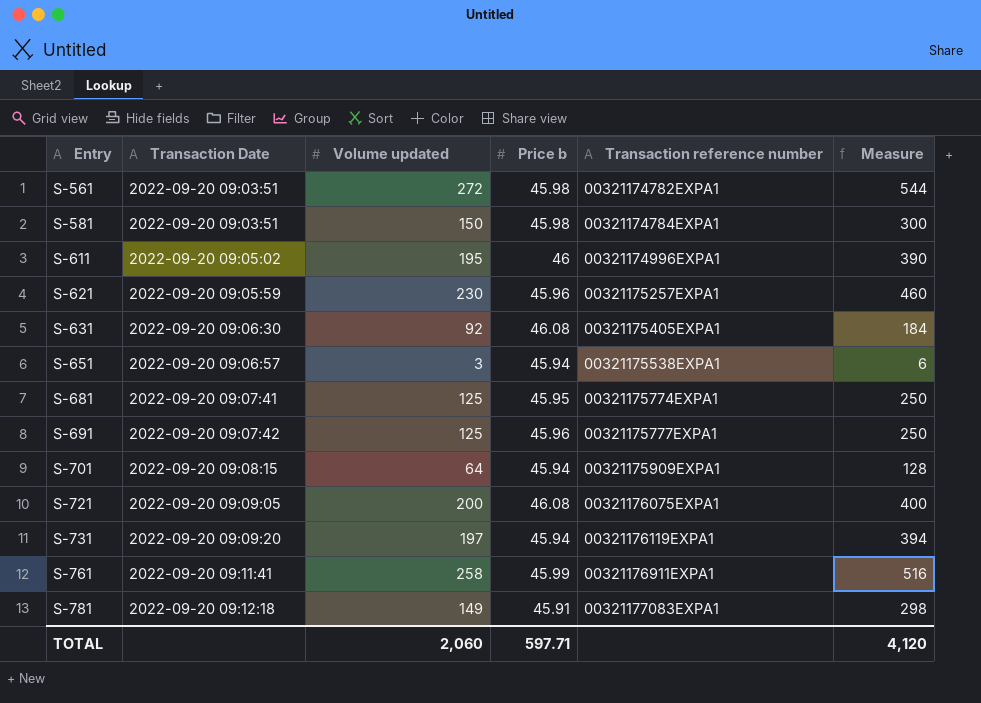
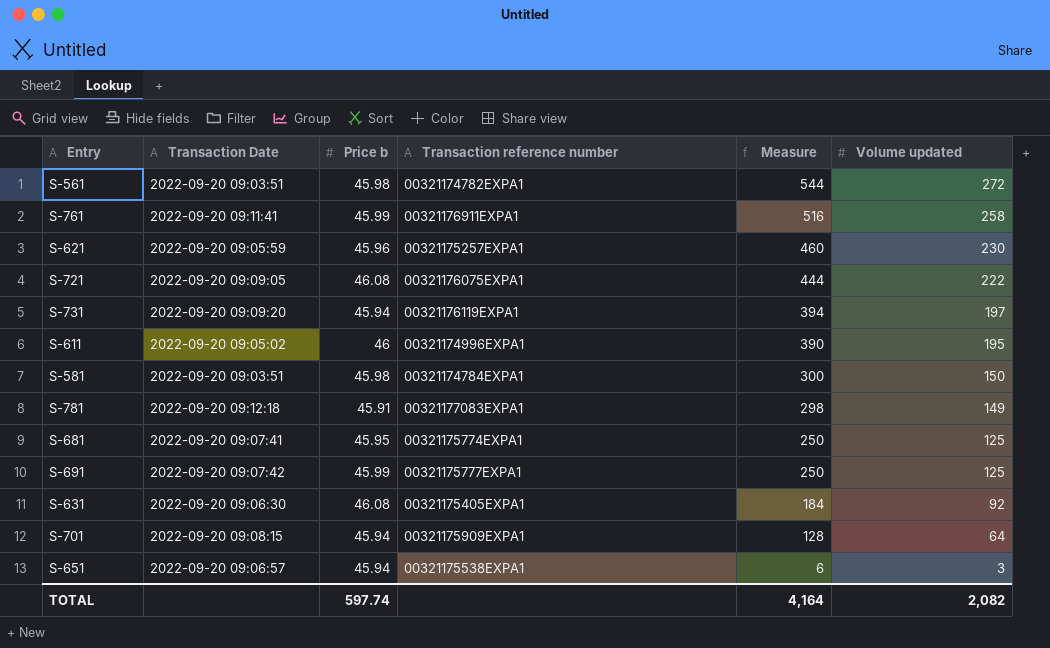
row order: Entry ascending -> Measure descending
column Volume updated | position: 3 -> 6
S-721 | Measure: 400 -> 444
S-721 | Volume updated: 200 -> 222
S-691 | Price b: 45.96 -> 45.99
TOTAL | Price b: 597.71 -> 597.74
TOTAL | Measure: 4,120 -> 4,164
TOTAL | Volume updated: 2,060 -> 2,082

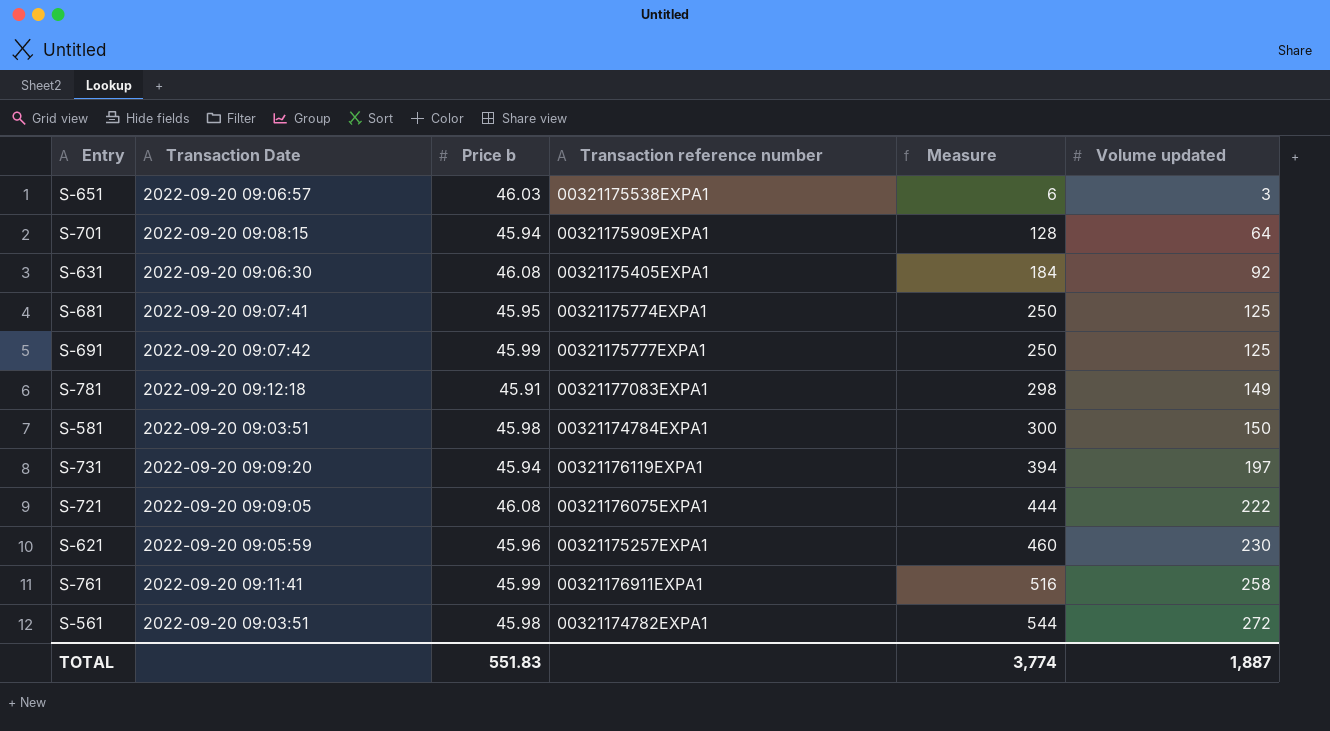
row order: Measure descending -> Measure ascending
row S-611: 2022-09-20 09:05:02 | 46 | 00321174996EXPA1 | 390 | 195 -> none
S-651 | Price b: 45.94 -> 46.03
TOTAL | Price b: 597.74 -> 551.83
TOTAL | Measure: 4,164 -> 3,774
TOTAL | Volume updated: 2,082 -> 1,887

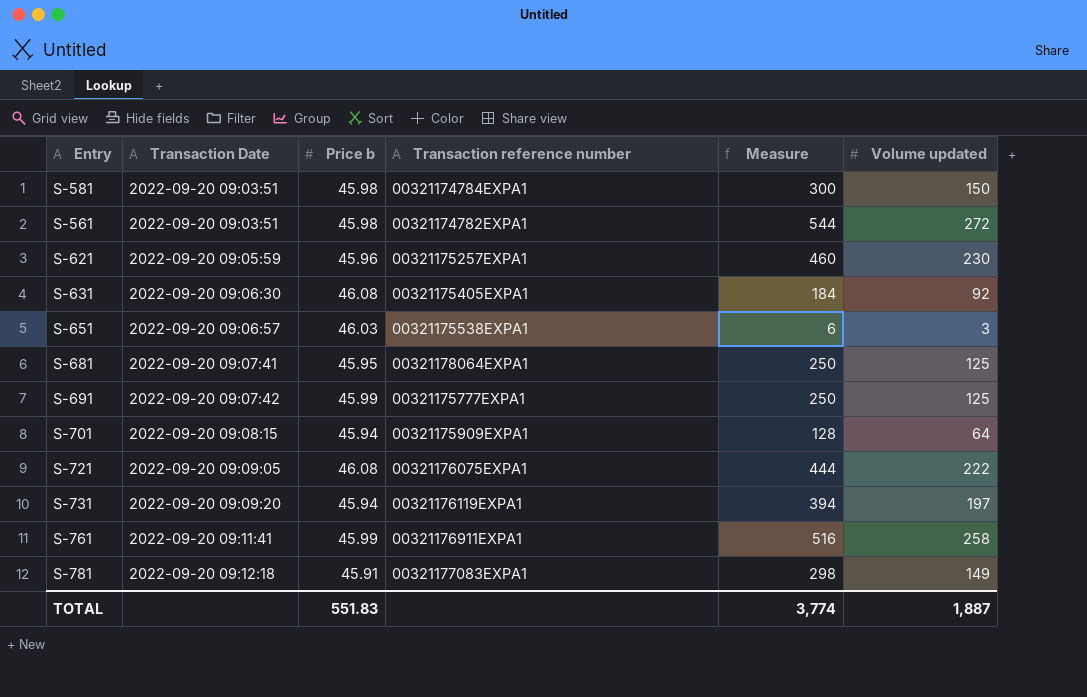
row order: Measure ascending -> Transaction Date ascending
S-681 | Transaction reference number: 00321175774EXPA1 -> 00321178064EXPA1

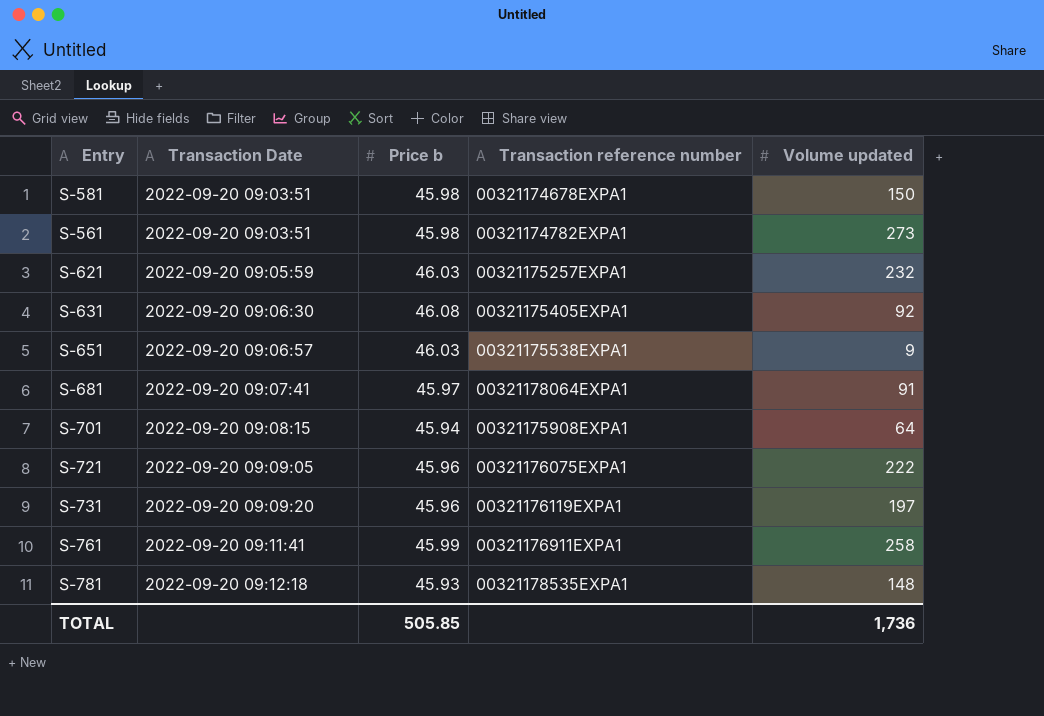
column Measure | formula: [Volume updated] * 2 -> none
row S-691: 2022-09-20 09:07:42 | 45.99 | 00321175777EXPA1 | 250 | 125 -> none
S-581 | Transaction reference number: 00321174784EXPA1 -> 00321174678EXPA1
S-561 | Volume updated: 272 -> 273
S-621 | Price b: 45.96 -> 46.03
S-621 | Volume updated: 230 -> 232
S-651 | Volume updated: 3 -> 9
S-681 | Price b: 45.95 -> 45.97
S-681 | Volume updated: 125 -> 91
S-701 | Transaction reference number: 00321175909EXPA1 -> 00321175908EXPA1
S-721 | Price b: 46.08 -> 45.96
S-731 | Price b: 45.94 -> 45.96
S-781 | Price b: 45.91 -> 45.93
S-781 | Transaction reference number: 00321177083EXPA1 -> 00321178535EXPA1
S-781 | Volume updated: 149 -> 148
TOTAL | Price b: 551.83 -> 505.85
TOTAL | Volume updated: 1,887 -> 1,736

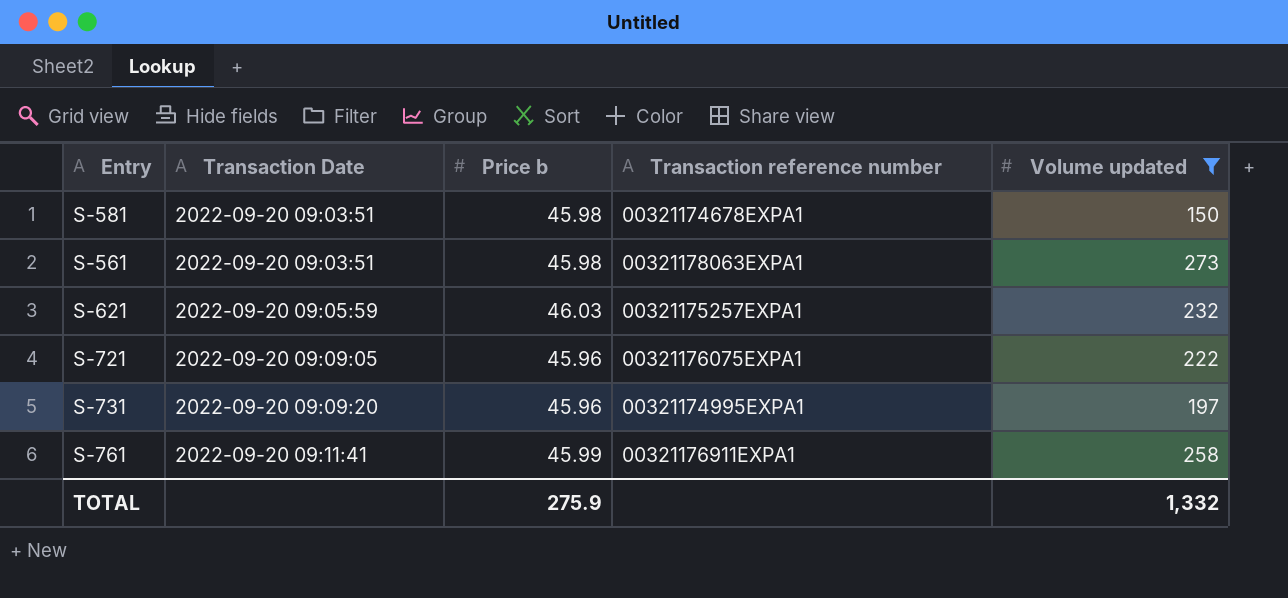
filter: none -> Volume updated >= 150
S-561 | Transaction reference number: 00321174782EXPA1 -> 00321178063EXPA1
S-731 | Transaction reference number: 00321176119EXPA1 -> 00321174995EXPA1
TOTAL | Price b: 505.85 -> 275.9
TOTAL | Volume updated: 1,736 -> 1,332

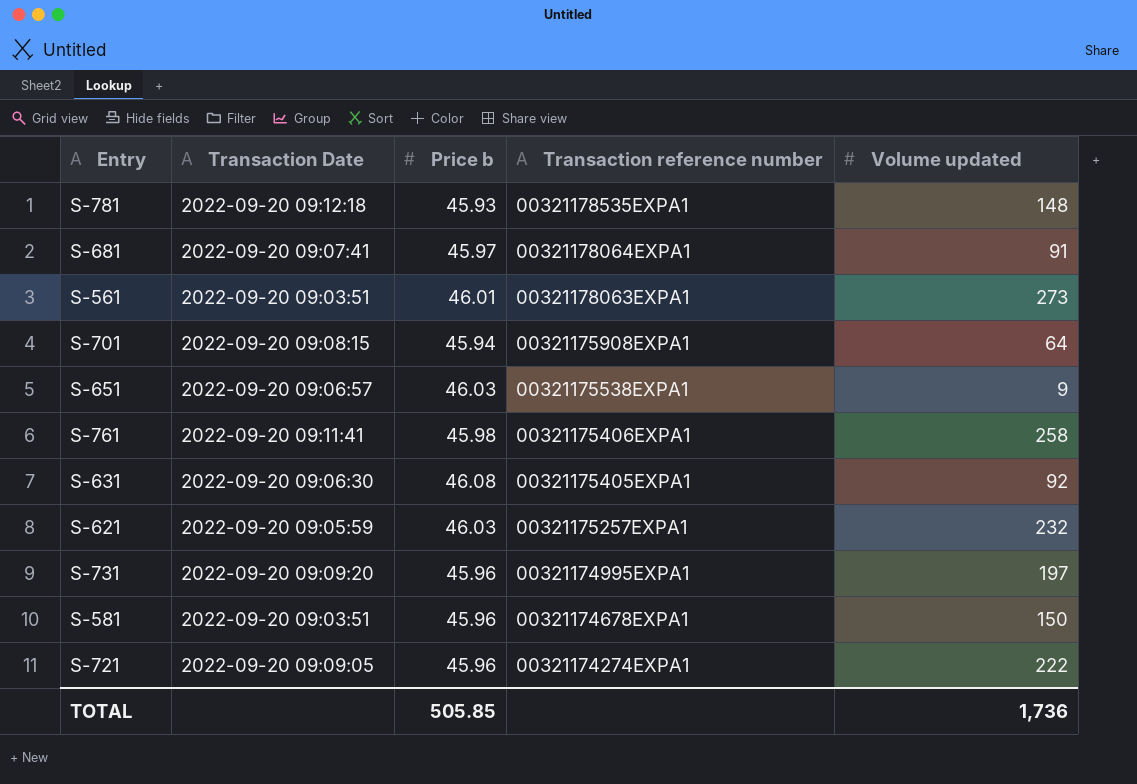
filter: Volume updated >= 150 -> none
row order: Transaction Date ascending -> Transaction reference number descending
S-561 | Price b: 45.98 -> 46.01
S-761 | Price b: 45.99 -> 45.98
S-761 | Transaction reference number: 00321176911EXPA1 -> 00321175406EXPA1
S-581 | Price b: 45.98 -> 45.96
S-721 | Transaction reference number: 00321176075EXPA1 -> 00321174274EXPA1
TOTAL | Price b: 275.9 -> 505.85
TOTAL | Volume updated: 1,332 -> 1,736

